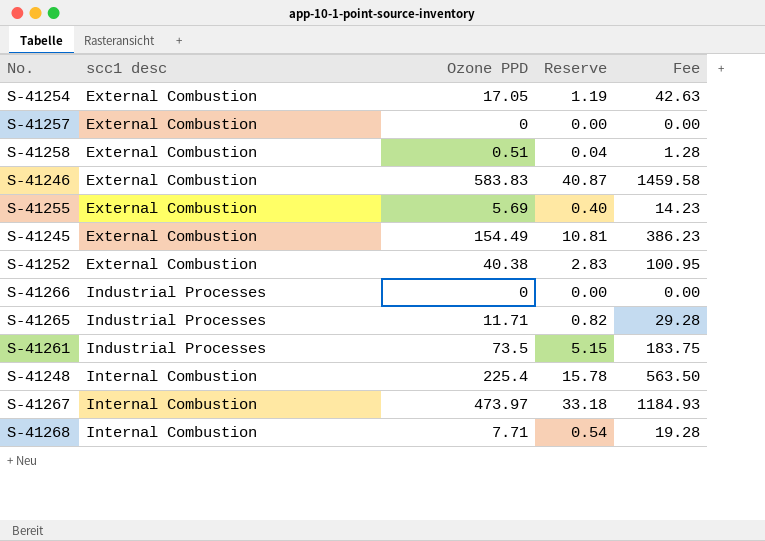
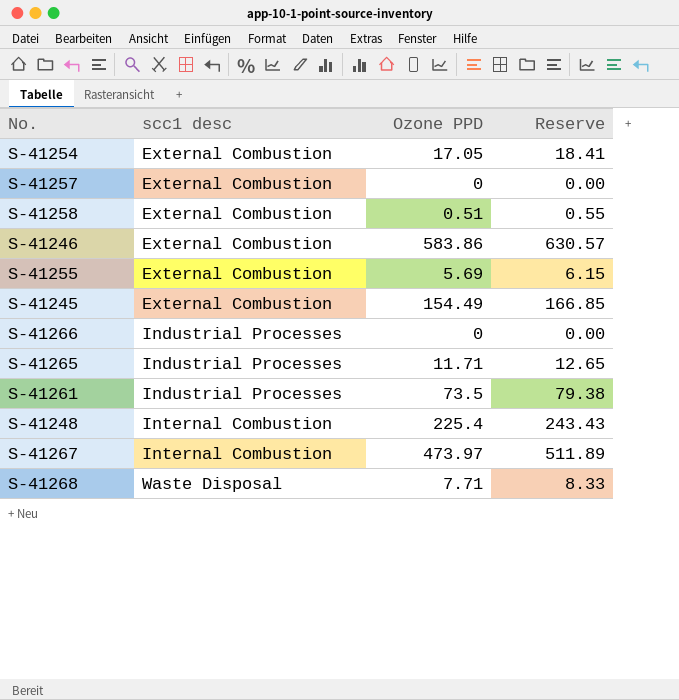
column Fee | formula: [Ozone PPD] * 2.5 -> none
column Reserve | formula: [Ozone PPD] * 0.07 -> [Ozone PPD] * 1.08
row S-41252: External Combustion | 40.38 | 2.83 | 100.95 -> none
S-41246 | Ozone PPD: 583.83 -> 583.86
S-41268 | scc1 desc: Internal Combustion -> Waste Disposal

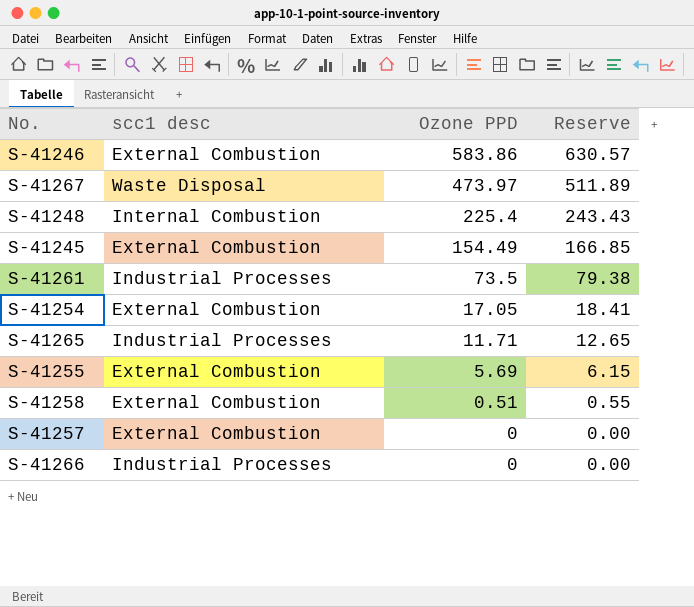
row order: scc1 desc ascending -> Ozone PPD descending
row S-41268: Waste Disposal | 7.71 | 8.33 -> none
S-41267 | scc1 desc: Internal Combustion -> Waste Disposal

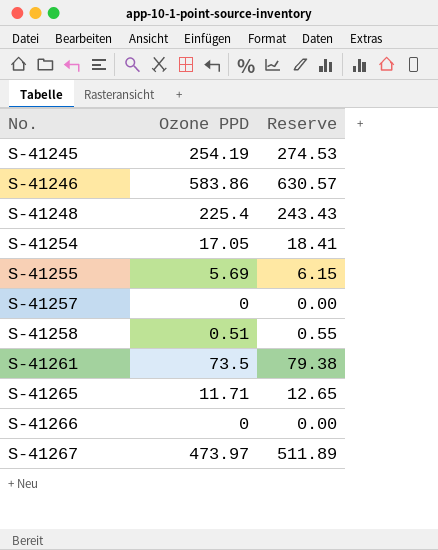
row order: Ozone PPD descending -> No. ascending
column scc1 desc | position: 2 -> none
S-41245 | Ozone PPD: 154.49 -> 254.19
S-41245 | Reserve: 166.85 -> 274.53

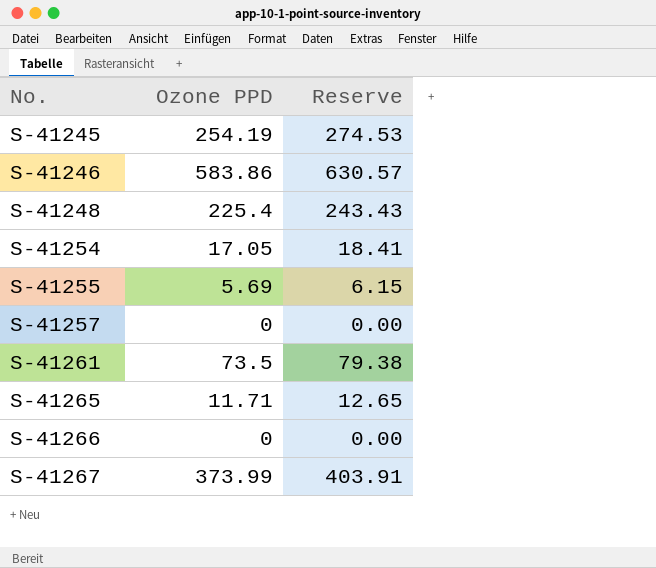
row S-41258: 0.51 | 0.55 -> none
S-41267 | Ozone PPD: 473.97 -> 373.99
S-41267 | Reserve: 511.89 -> 403.91

